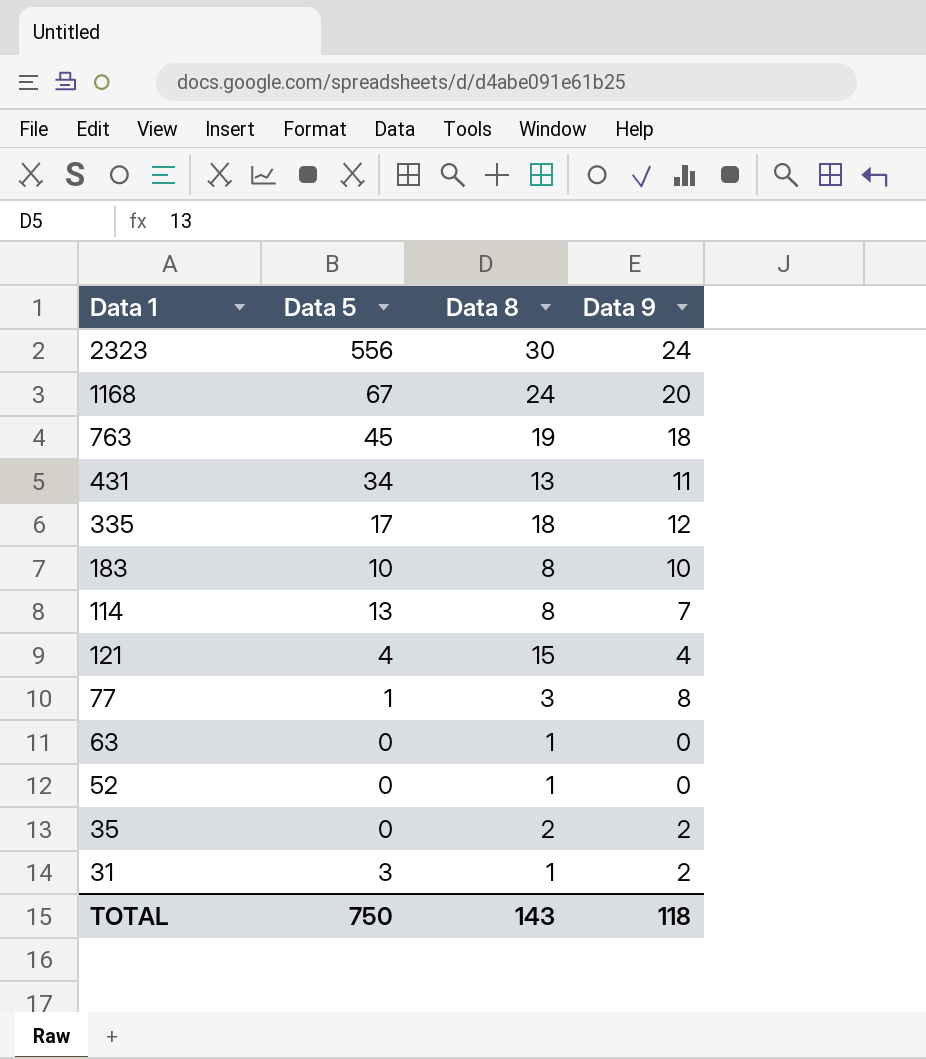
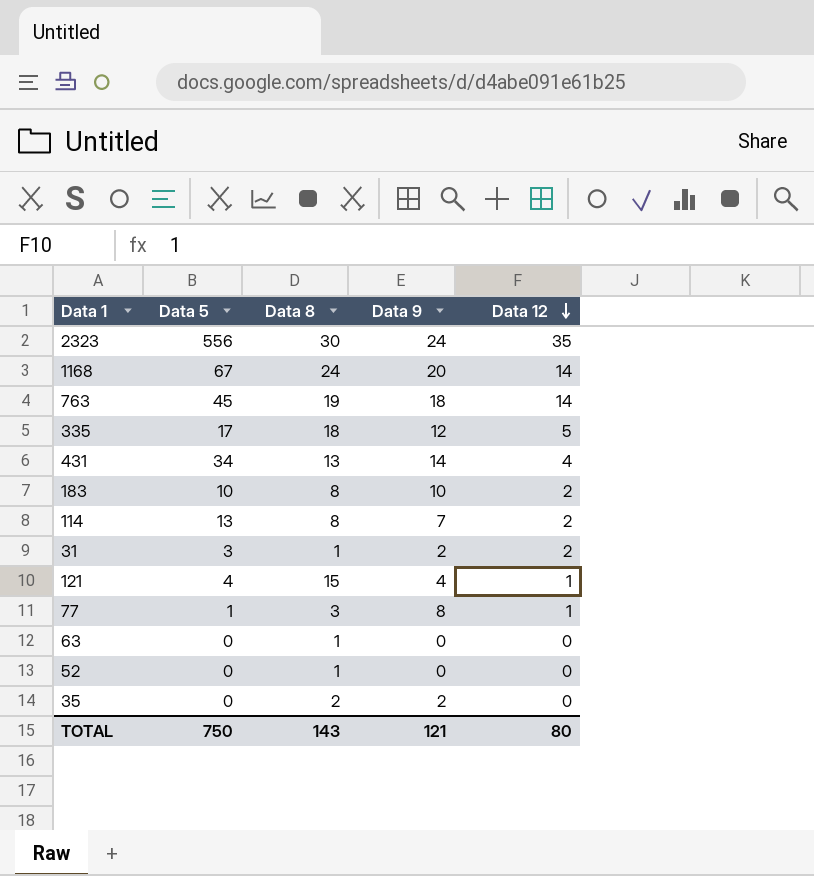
row order: none -> Data 12 descending
column Data 12 | position: none -> 5
431 | Data 9: 11 -> 14
TOTAL | Data 9: 118 -> 121

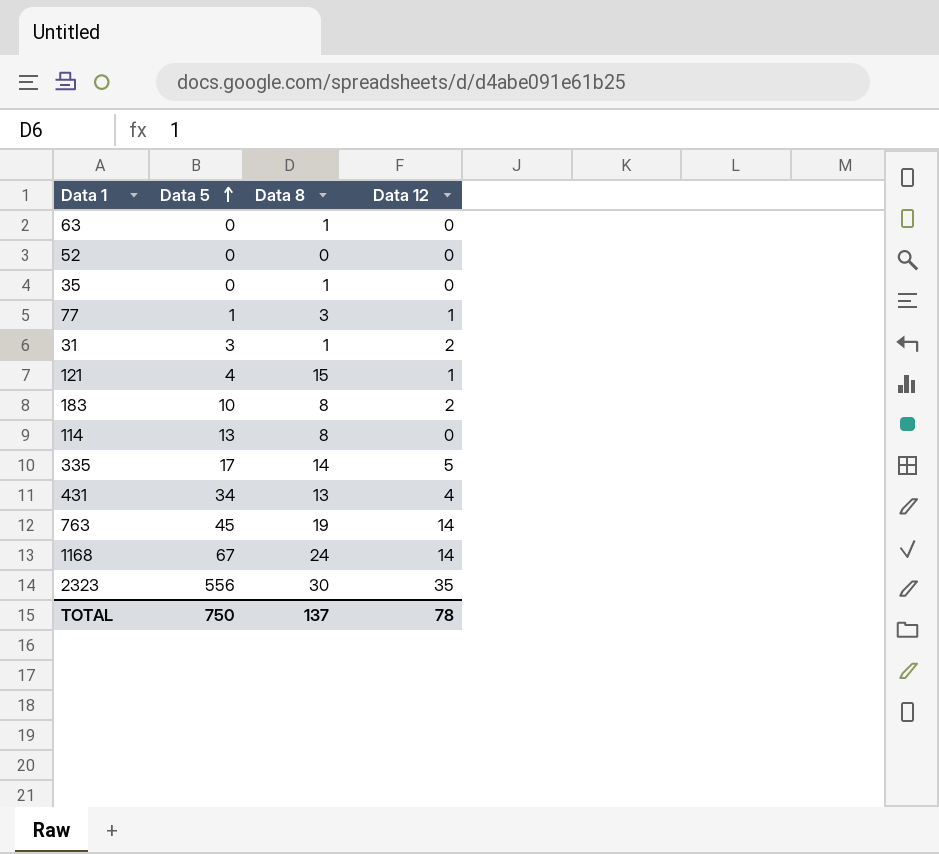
row order: Data 12 descending -> Data 5 ascending
column Data 9 | position: 4 -> none
52 | Data 8: 1 -> 0
35 | Data 8: 2 -> 1
114 | Data 12: 2 -> 0
335 | Data 8: 18 -> 14
TOTAL | Data 8: 143 -> 137
TOTAL | Data 12: 80 -> 78

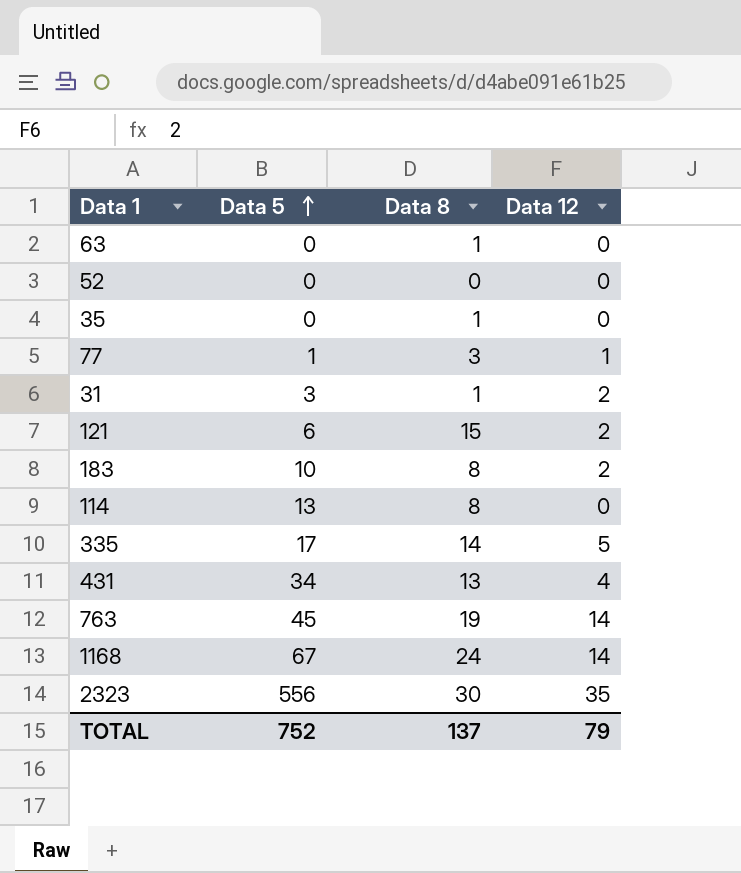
121 | Data 5: 4 -> 6
121 | Data 12: 1 -> 2
TOTAL | Data 5: 750 -> 752
TOTAL | Data 12: 78 -> 79

